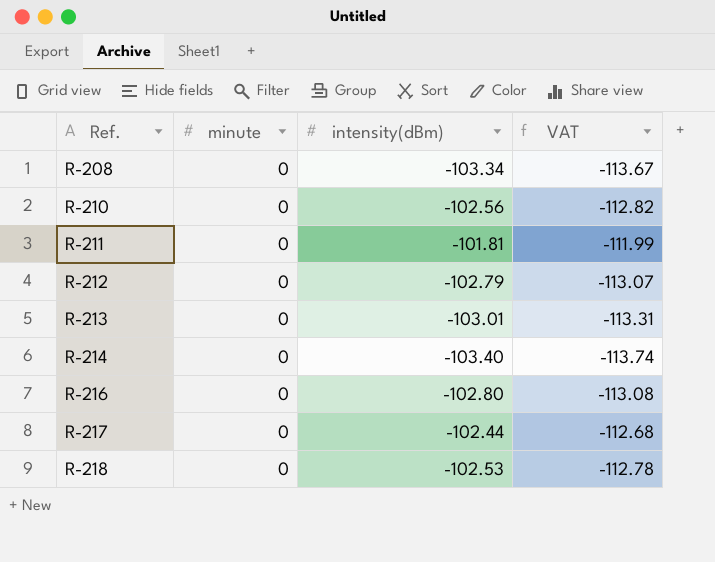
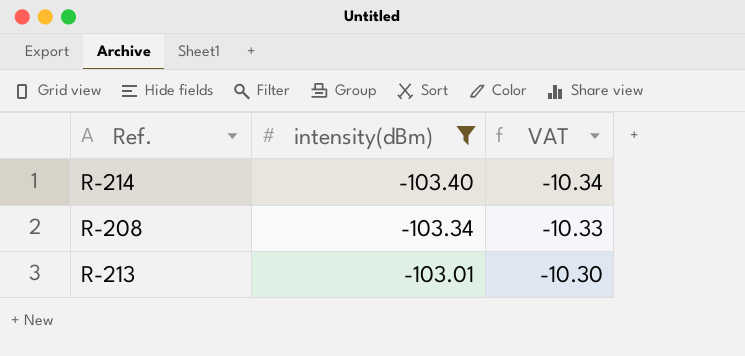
filter: none -> intensity(dBm) <= -103.01
row order: Ref. ascending -> intensity(dBm) ascending
column minute | position: 2 -> none
column VAT | formula: [intensity(dBm)] * 1.1 -> [intensity(dBm)] * 0.1

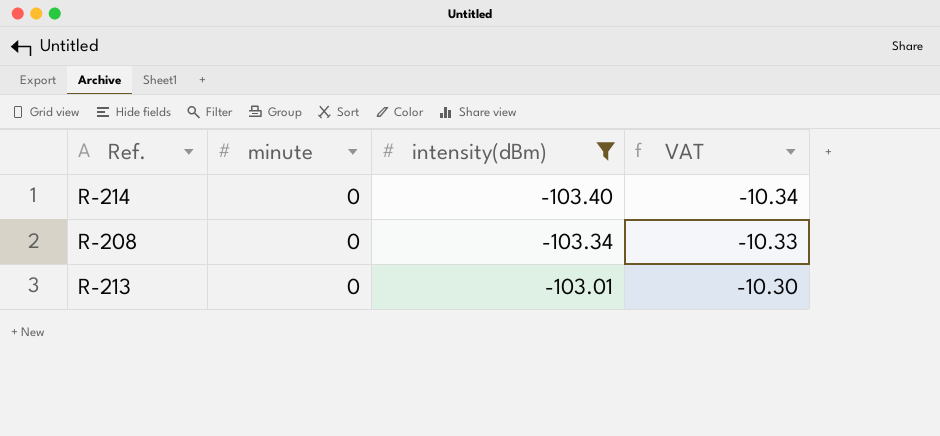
column minute | position: none -> 2

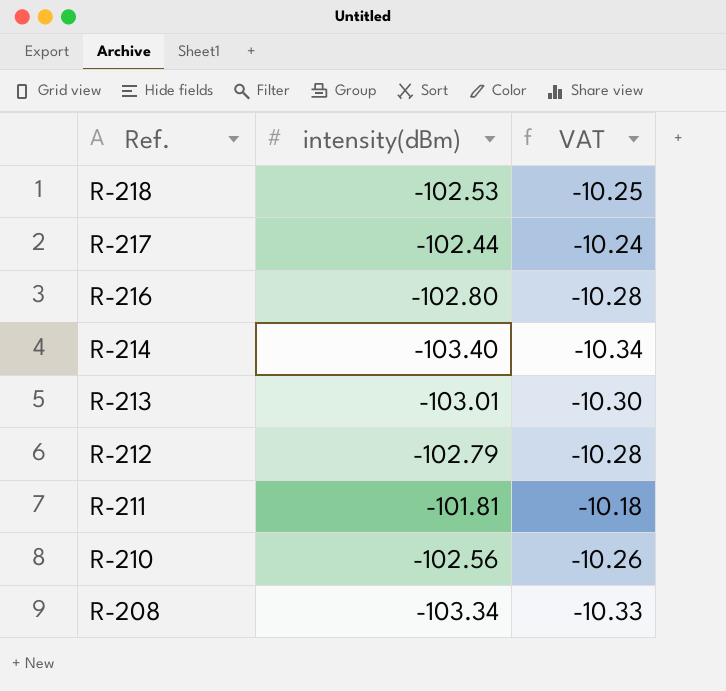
filter: intensity(dBm) <= -103.01 -> none
row order: intensity(dBm) ascending -> Ref. descending
column minute | position: 2 -> none

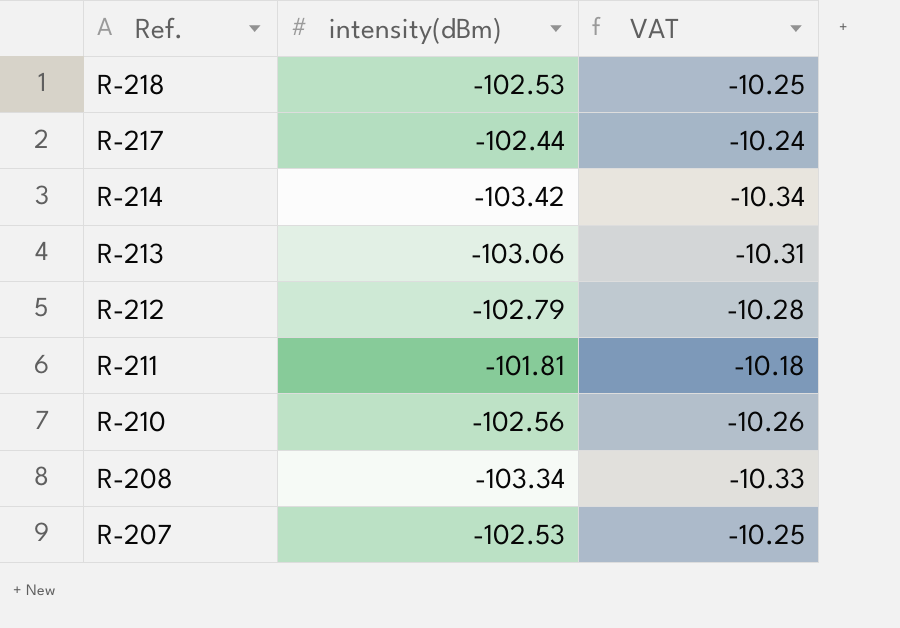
row R-216: -102.80 | -10.28 -> none
R-214 | intensity(dBm): -103.40 -> -103.42
R-213 | intensity(dBm): -103.01 -> -103.06
R-213 | VAT: -10.30 -> -10.31
row R-207: none -> -102.53 | -10.25

